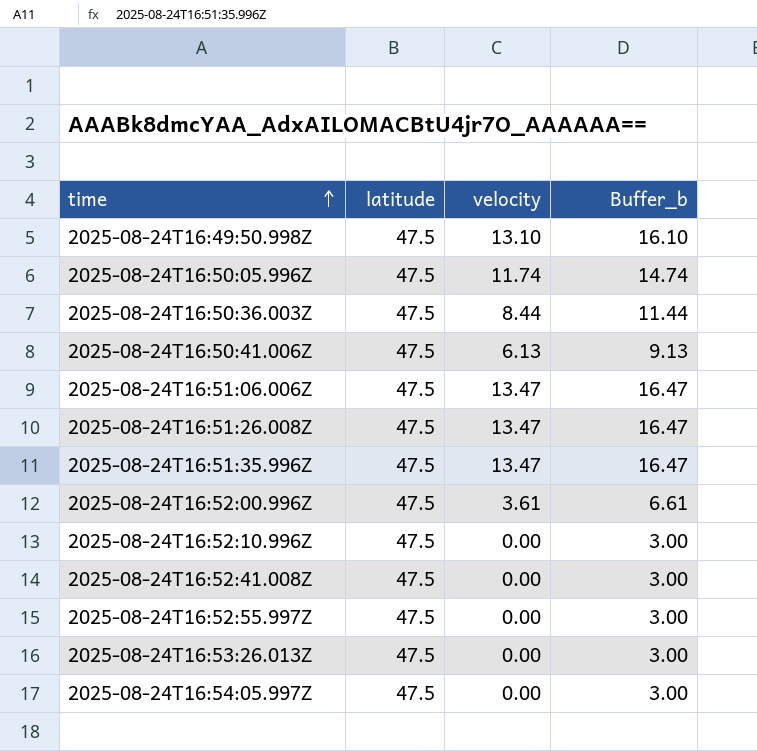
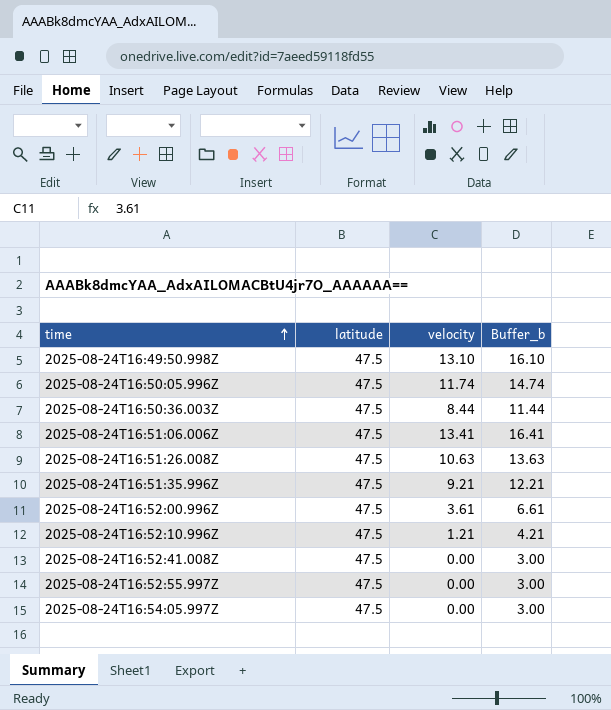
row 2025-08-24T16:50:41.006Z: 47.5 | 6.13 | 9.13 -> none
row 2025-08-24T16:53:26.013Z: 47.5 | 0.00 | 3.00 -> none
2025-08-24T16:51:06.006Z | velocity: 13.47 -> 13.41
2025-08-24T16:51:06.006Z | Buffer_b: 16.47 -> 16.41
2025-08-24T16:51:26.008Z | velocity: 13.47 -> 10.63
2025-08-24T16:51:26.008Z | Buffer_b: 16.47 -> 13.63
2025-08-24T16:51:35.996Z | velocity: 13.47 -> 9.21
2025-08-24T16:51:35.996Z | Buffer_b: 16.47 -> 12.21
2025-08-24T16:52:10.996Z | velocity: 0.00 -> 1.21
2025-08-24T16:52:10.996Z | Buffer_b: 3.00 -> 4.21

